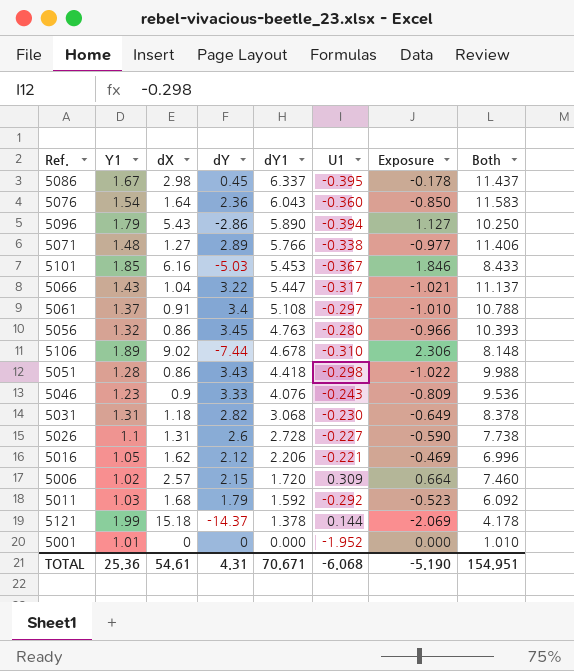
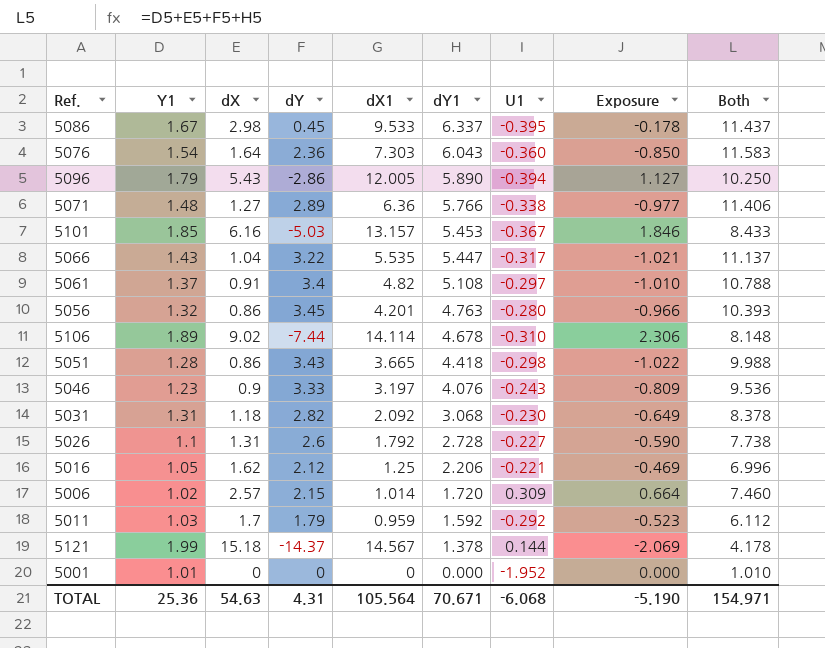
column dX1 | position: none -> 5
5011 | dX: 1.68 -> 1.7
5011 | Both: 6.092 -> 6.112
TOTAL | dX: 54.61 -> 54.63
TOTAL | Both: 154.951 -> 154.971

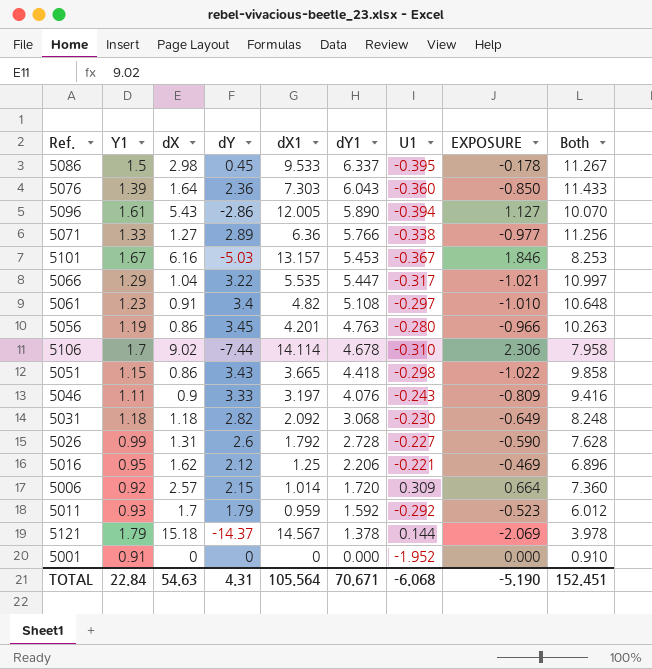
column name: Exposure -> EXPOSURE
5086 | Y1: 1.67 -> 1.5
5086 | Both: 11.437 -> 11.267
5076 | Y1: 1.54 -> 1.39
5076 | Both: 11.583 -> 11.433
5096 | Y1: 1.79 -> 1.61
5096 | Both: 10.250 -> 10.070
5071 | Y1: 1.48 -> 1.33
5071 | Both: 11.406 -> 11.256
5101 | Y1: 1.85 -> 1.67
5101 | Both: 8.433 -> 8.253
5066 | Y1: 1.43 -> 1.29
5066 | Both: 11.137 -> 10.997
5061 | Y1: 1.37 -> 1.23
5061 | Both: 10.788 -> 10.648
5056 | Y1: 1.32 -> 1.19
5056 | Both: 10.393 -> 10.263
5106 | Y1: 1.89 -> 1.7
5106 | Both: 8.148 -> 7.958
5051 | Y1: 1.28 -> 1.15
5051 | Both: 9.988 -> 9.858
5046 | Y1: 1.23 -> 1.11
5046 | Both: 9.536 -> 9.416
5031 | Y1: 1.31 -> 1.18
5031 | Both: 8.378 -> 8.248
5026 | Y1: 1.1 -> 0.99
5026 | Both: 7.738 -> 7.628
5016 | Y1: 1.05 -> 0.95
5016 | Both: 6.996 -> 6.896
5006 | Y1: 1.02 -> 0.92
5006 | Both: 7.460 -> 7.360
5011 | Y1: 1.03 -> 0.93
5011 | Both: 6.112 -> 6.012
5121 | Y1: 1.99 -> 1.79
5121 | Both: 4.178 -> 3.978
5001 | Y1: 1.01 -> 0.91
5001 | Both: 1.010 -> 0.910
TOTAL | Y1: 25.36 -> 22.84
TOTAL | Both: 154.971 -> 152.451

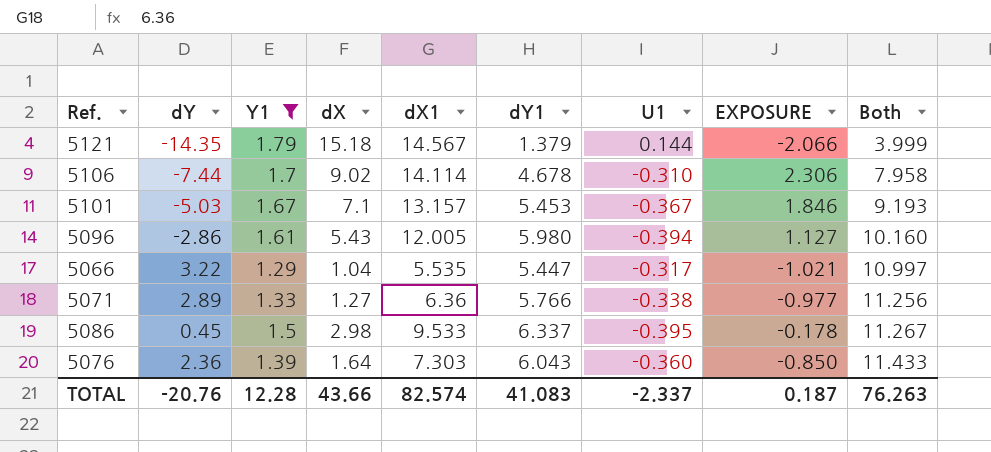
filter: none -> Y1 >= 1.29
row order: dY1 descending -> Both ascending
column dY | position: 4 -> 2
5121 | dY: -14.37 -> -14.35
5121 | dY1: 1.378 -> 1.379
5121 | EXPOSURE: -2.069 -> -2.066
5121 | Both: 3.978 -> 3.999
5101 | dX: 6.16 -> 7.1
5101 | Both: 8.253 -> 9.193
5096 | dY1: 5.890 -> 5.980
5096 | Both: 10.070 -> 10.160
TOTAL | dY: 4.31 -> -20.76
TOTAL | Y1: 22.84 -> 12.28
TOTAL | dX: 54.63 -> 43.66
TOTAL | dX1: 105.564 -> 82.574
TOTAL | dY1: 70.671 -> 41.083
TOTAL | U1: -6.068 -> -2.337
TOTAL | EXPOSURE: -5.190 -> 0.187
TOTAL | Both: 152.451 -> 76.263

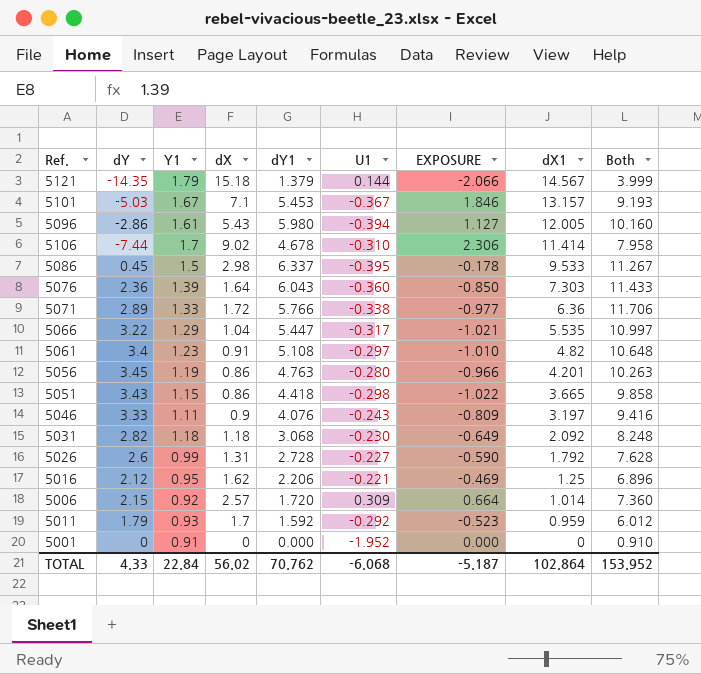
filter: Y1 >= 1.29 -> none
row order: Both ascending -> dX1 descending
column dX1 | position: 5 -> 8
5106 | dX1: 14.114 -> 11.414
5071 | dX: 1.27 -> 1.72
5071 | Both: 11.256 -> 11.706
TOTAL | dY: -20.76 -> 4.33
TOTAL | Y1: 12.28 -> 22.84
TOTAL | dX: 43.66 -> 56.02
TOTAL | dY1: 41.083 -> 70.762
TOTAL | U1: -2.337 -> -6.068
TOTAL | EXPOSURE: 0.187 -> -5.187
TOTAL | dX1: 82.574 -> 102.864
TOTAL | Both: 76.263 -> 153.952

